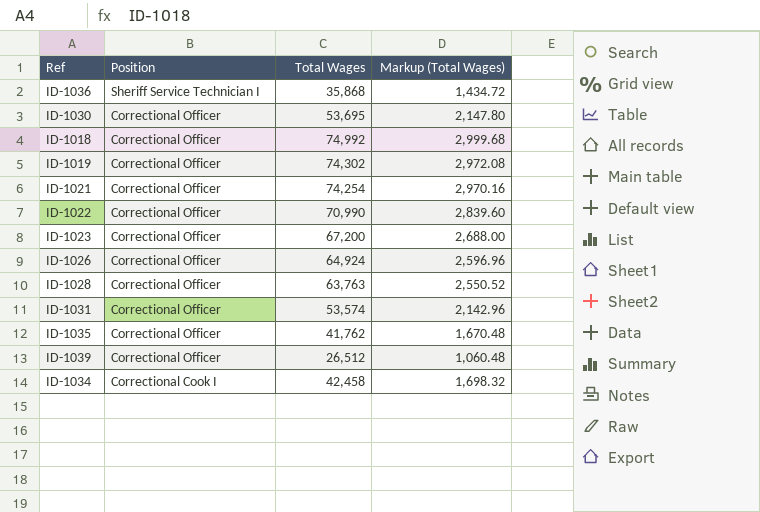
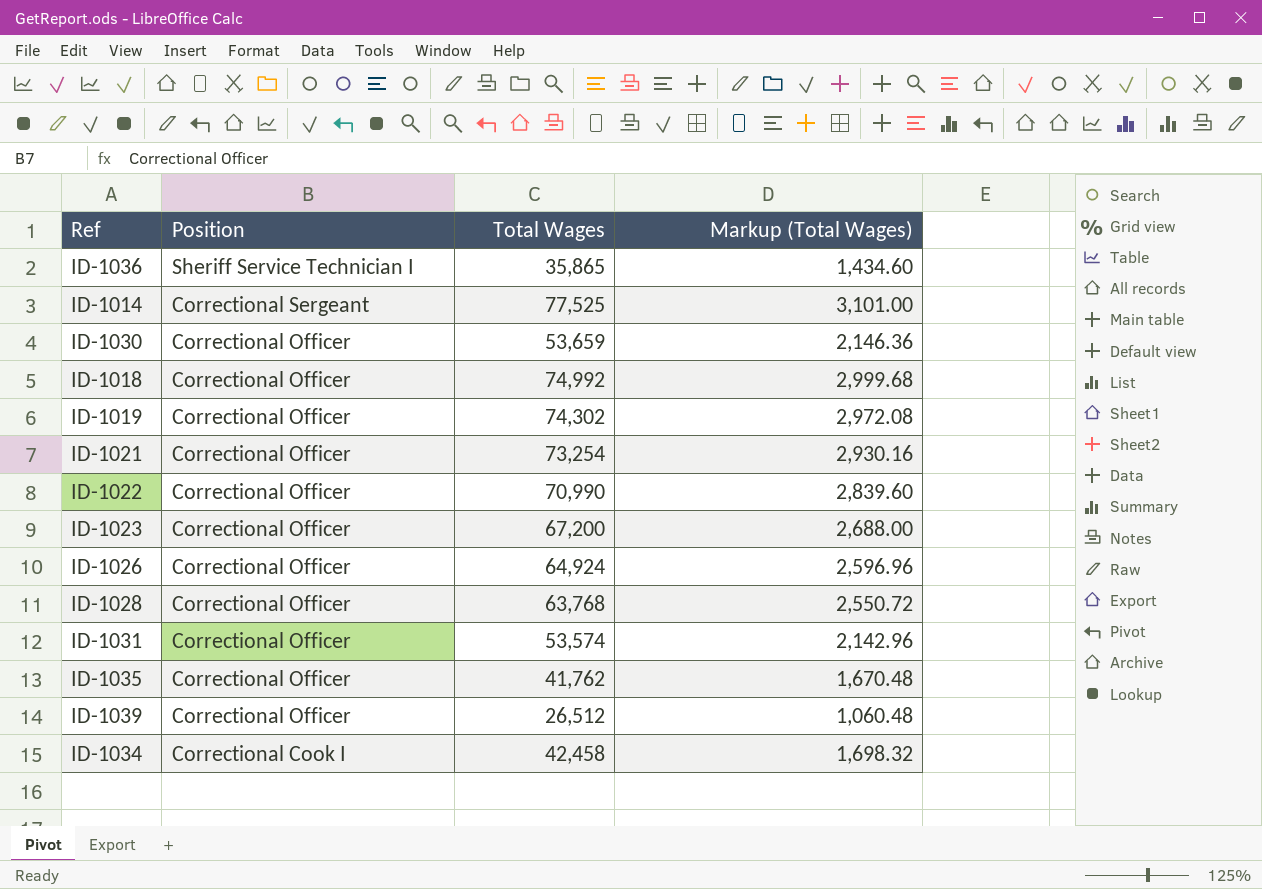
ID-1036 | Total Wages: 35,868 -> 35,865
ID-1036 | Markup (Total Wages): 1,434.72 -> 1,434.60
row ID-1014: none -> Correctional Sergeant | 77,525 | 3,101.00
ID-1030 | Total Wages: 53,695 -> 53,659
ID-1030 | Markup (Total Wages): 2,147.80 -> 2,146.36
ID-1021 | Total Wages: 74,254 -> 73,254
ID-1021 | Markup (Total Wages): 2,970.16 -> 2,930.16
ID-1028 | Total Wages: 63,763 -> 63,768
ID-1028 | Markup (Total Wages): 2,550.52 -> 2,550.72

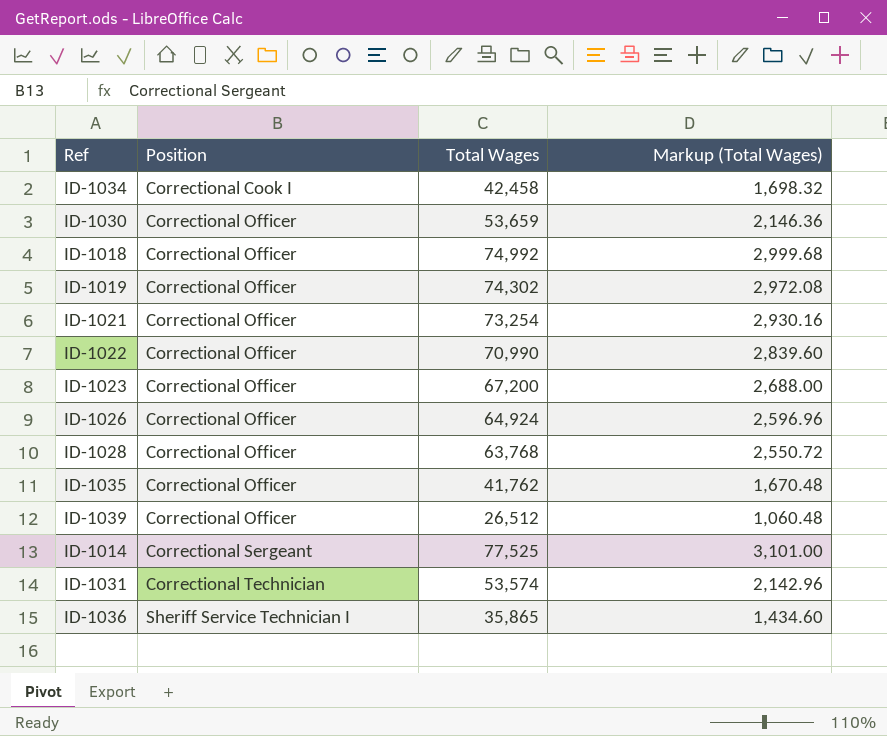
row order: Position descending -> Position ascending
ID-1031 | Position: Correctional Officer -> Correctional Technician

